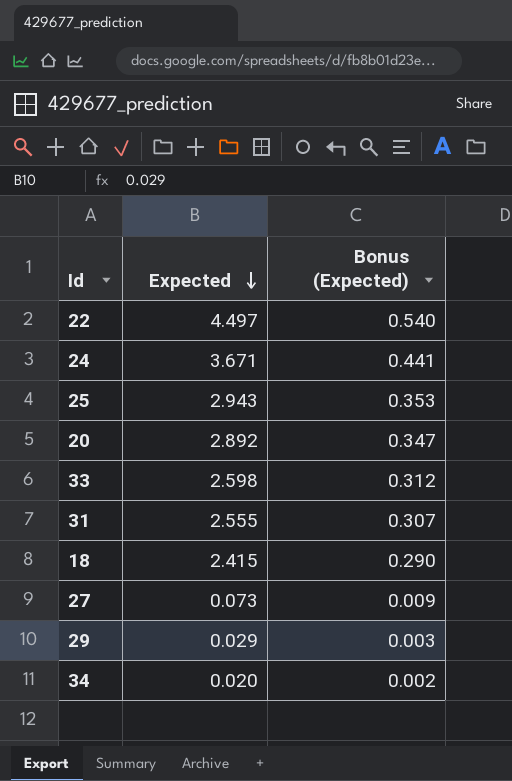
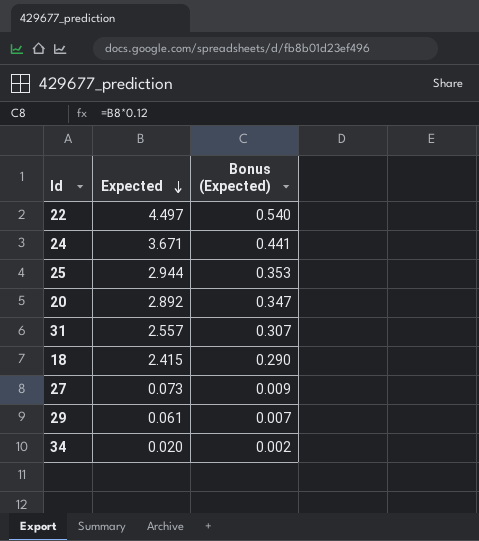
row 33: 2.598 | 0.312 -> none
25 | Expected: 2.943 -> 2.944
31 | Expected: 2.555 -> 2.557
29 | Expected: 0.029 -> 0.061
29 | Bonus (Expected): 0.003 -> 0.007

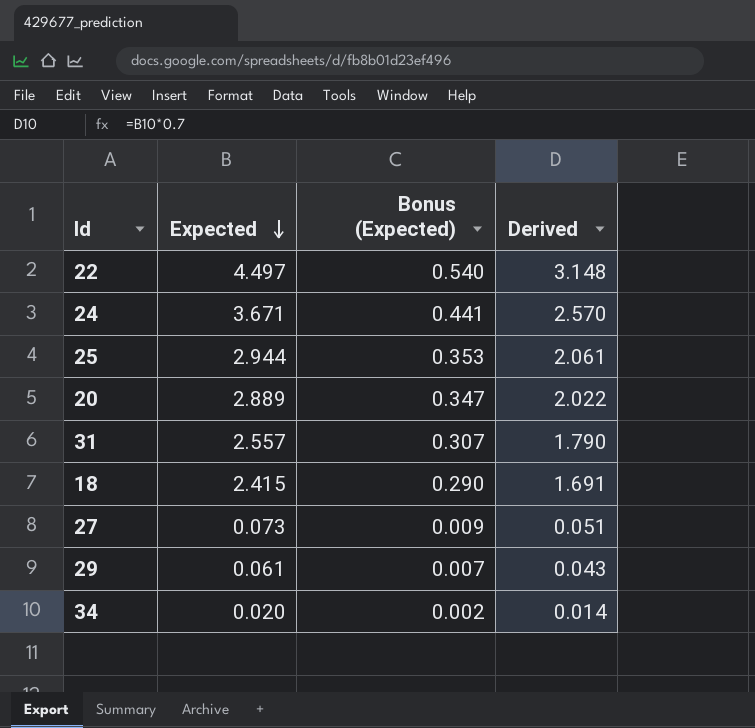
column Derived | formula: none -> [Expected] * 0.7
20 | Expected: 2.892 -> 2.889

